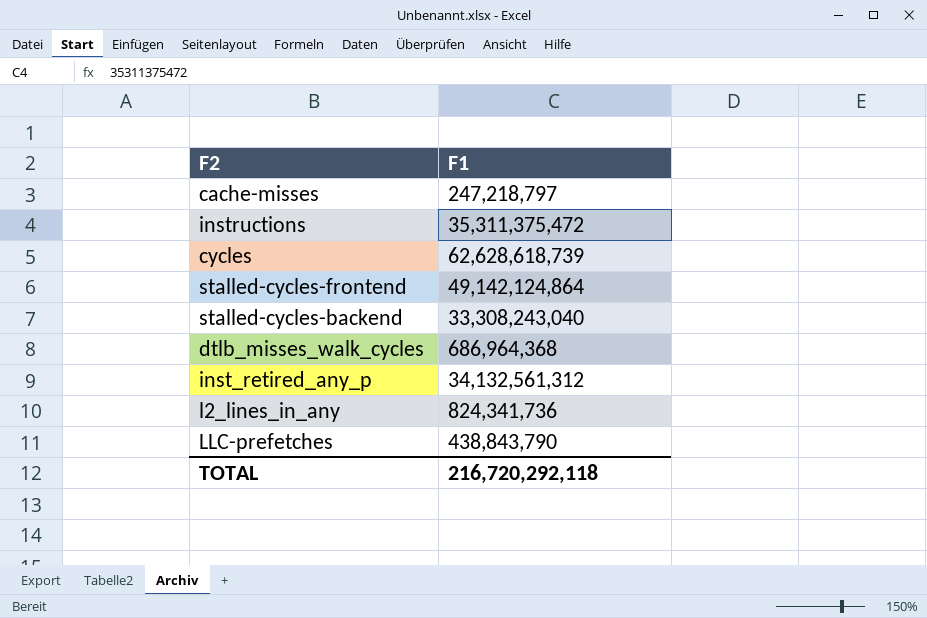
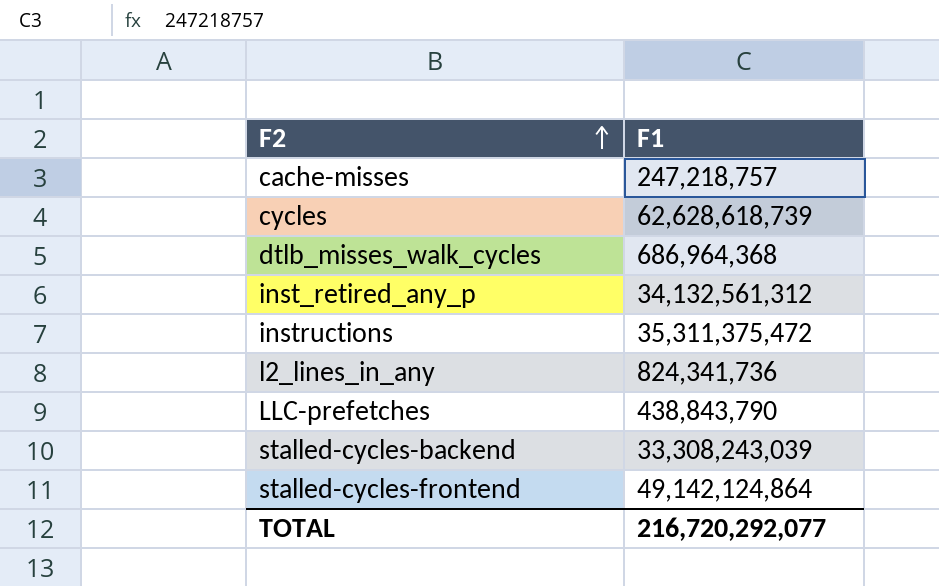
row order: none -> F2 ascending
cache-misses | F1: 247,218,797 -> 247,218,757
stalled-cycles-backend | F1: 33,308,243,040 -> 33,308,243,039
TOTAL | F1: 216,720,292,118 -> 216,720,292,077

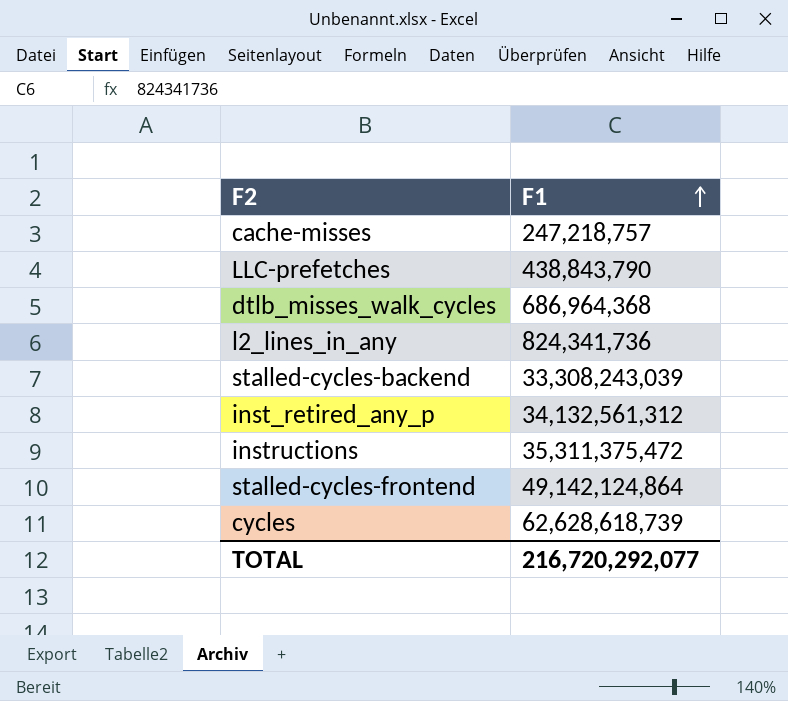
row order: F2 ascending -> F1 ascending

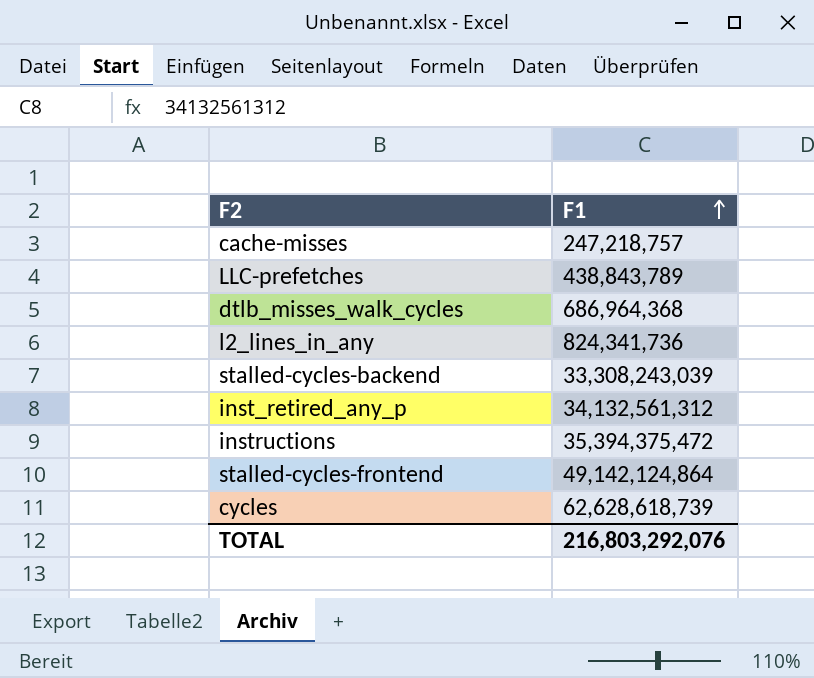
LLC-prefetches | F1: 438,843,790 -> 438,843,789
instructions | F1: 35,311,375,472 -> 35,394,375,472
TOTAL | F1: 216,720,292,077 -> 216,803,292,076

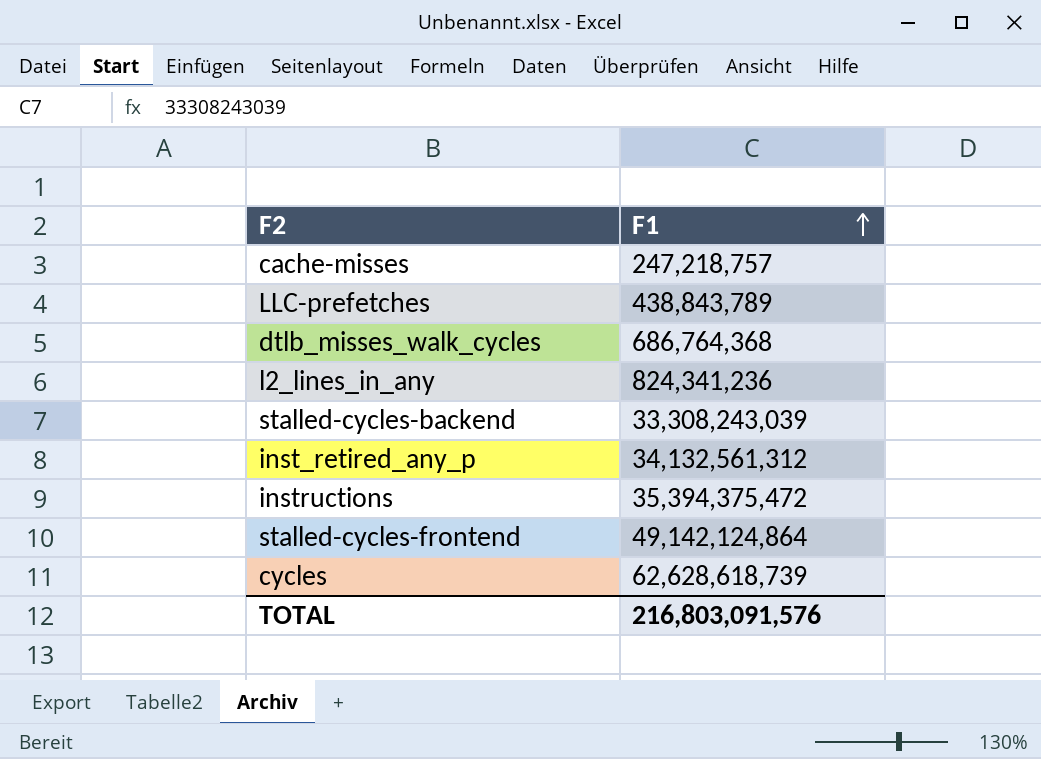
dtlb_misses_walk_cycles | F1: 686,964,368 -> 686,764,368
l2_lines_in_any | F1: 824,341,736 -> 824,341,236
TOTAL | F1: 216,803,292,076 -> 216,803,091,576

